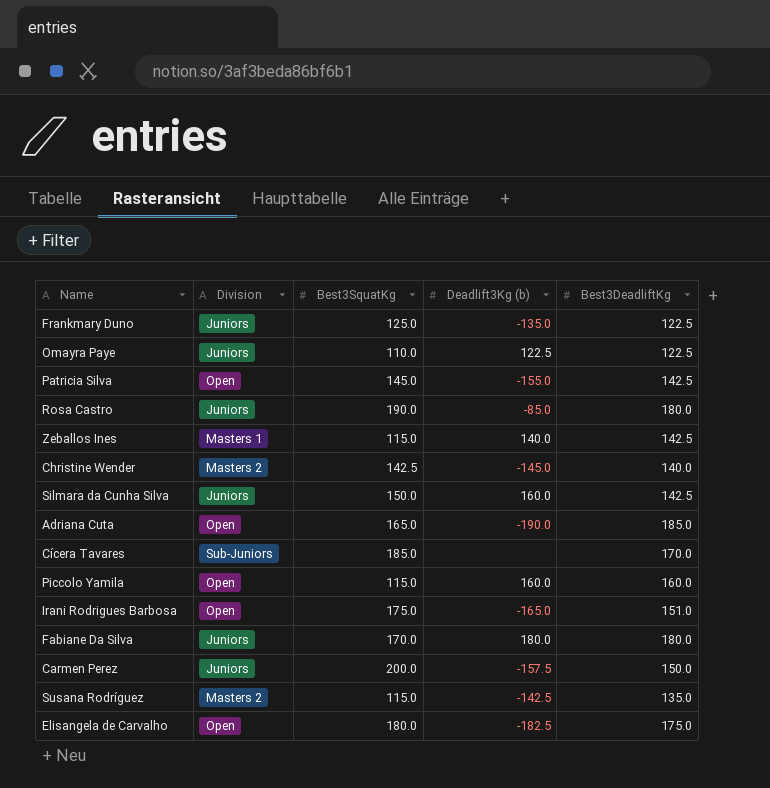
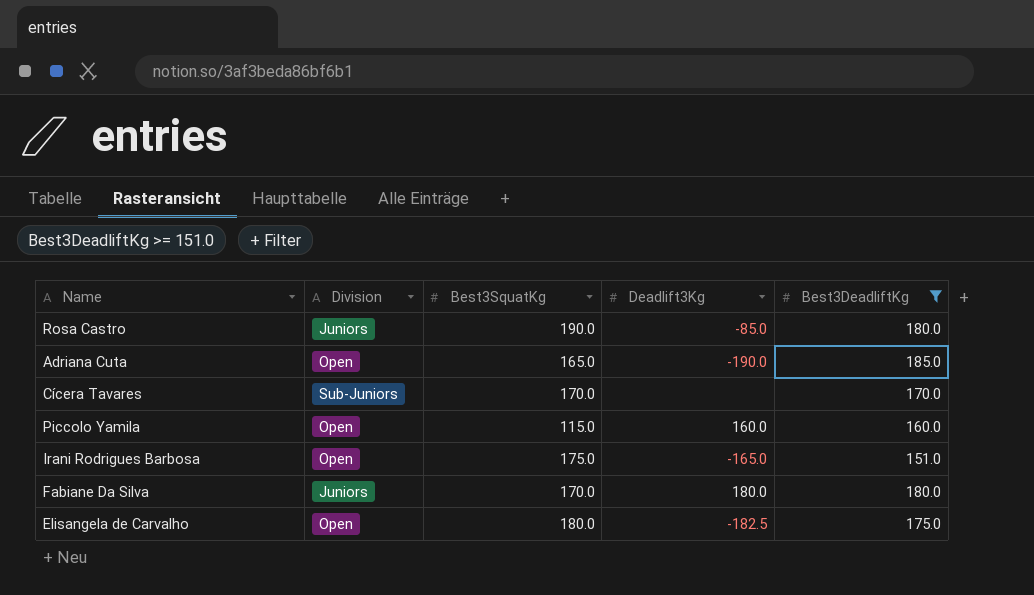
filter: none -> Best3DeadliftKg >= 151.0
column name: Deadlift3Kg (b) -> Deadlift3Kg
Cícera Tavares | Best3SquatKg: 185.0 -> 170.0

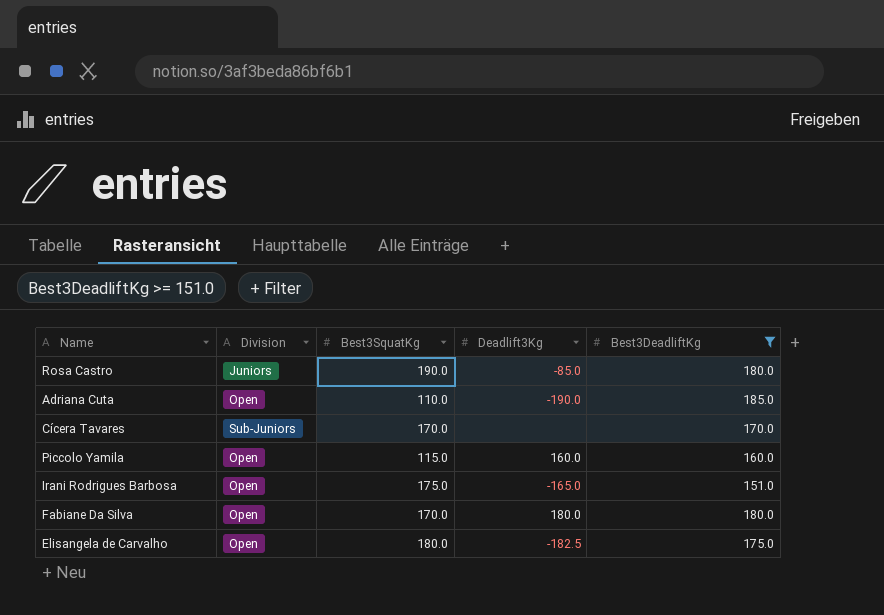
Adriana Cuta | Best3SquatKg: 165.0 -> 110.0
Fabiane Da Silva | Division: Juniors -> Open

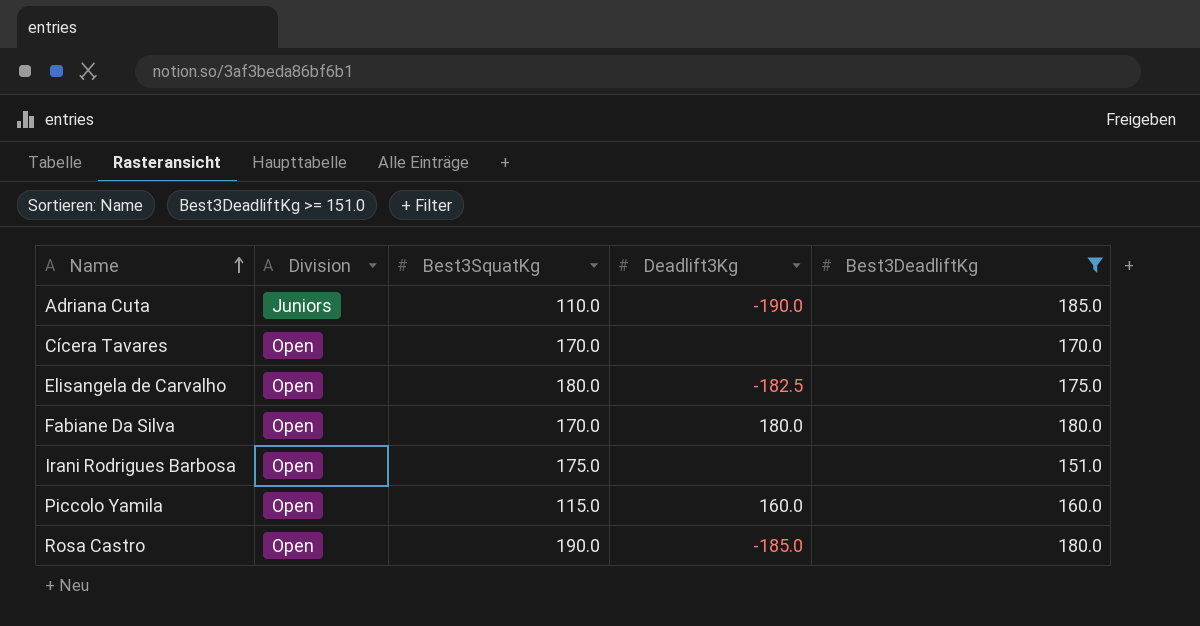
row order: none -> Name ascending
Adriana Cuta | Division: Open -> Juniors
Cícera Tavares | Division: Sub-Juniors -> Open
Irani Rodrigues Barbosa | Deadlift3Kg: -165.0 -> none
Rosa Castro | Division: Juniors -> Open
Rosa Castro | Deadlift3Kg: -85.0 -> -185.0

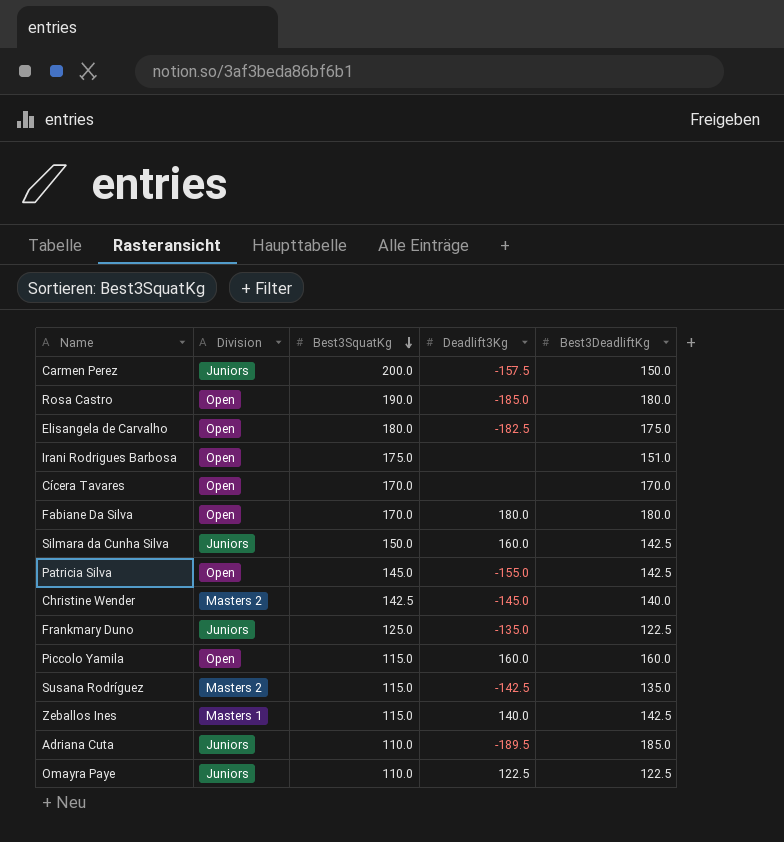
filter: Best3DeadliftKg >= 151.0 -> none
row order: Name ascending -> Best3SquatKg descending
Adriana Cuta | Deadlift3Kg: -190.0 -> -189.5

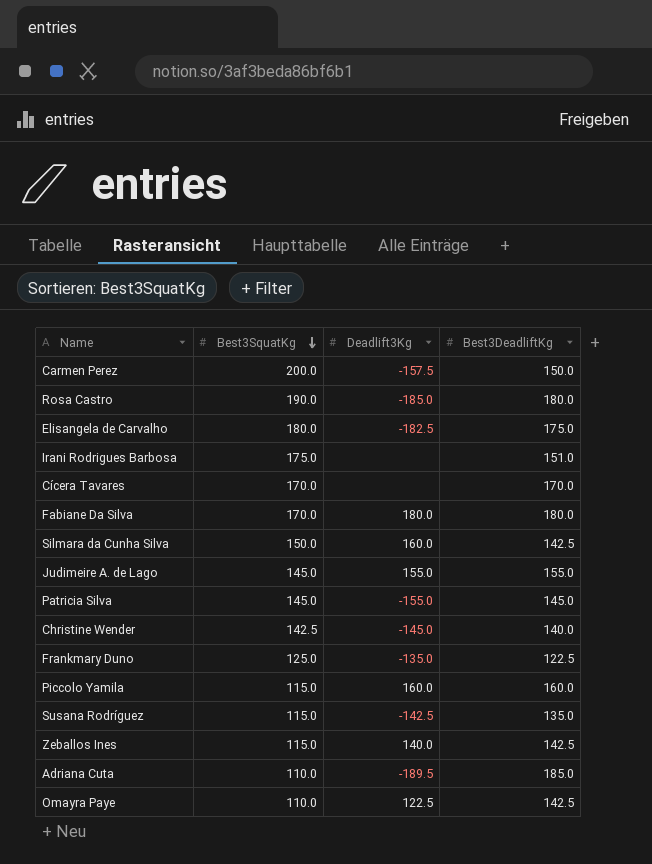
column Division | position: 2 -> none
row Judimeire A. de Lago: none -> 145.0 | 155.0 | 155.0
Patricia Silva | Best3DeadliftKg: 142.5 -> 145.0
Omayra Paye | Best3DeadliftKg: 122.5 -> 142.5

